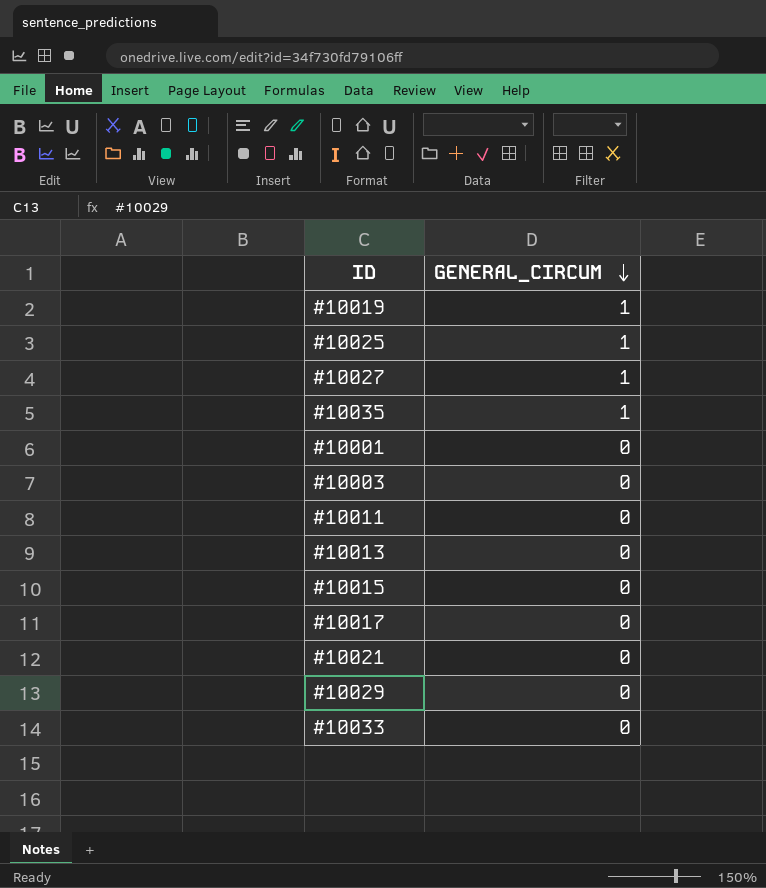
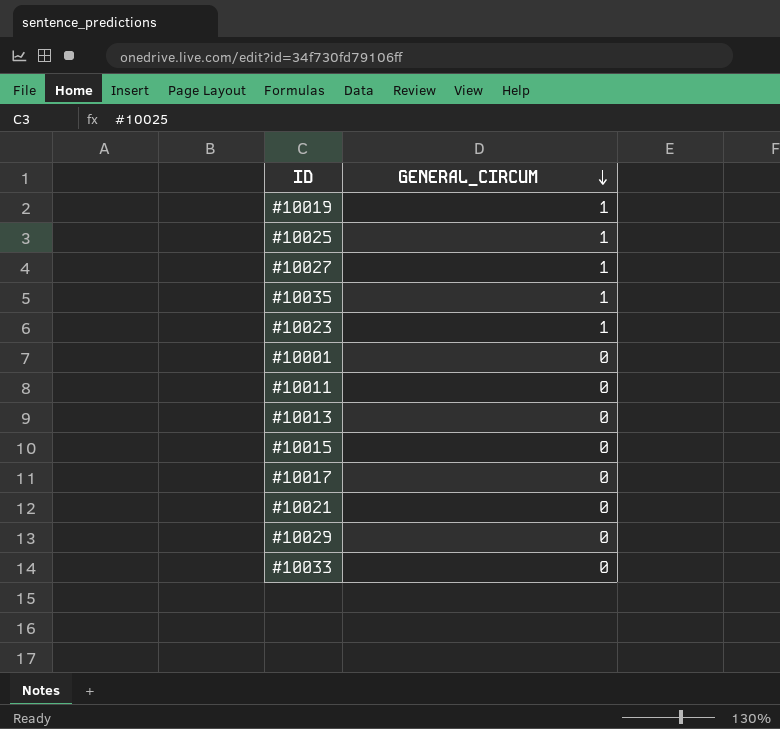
row #10003: 0 -> none
row #10023: none -> 1

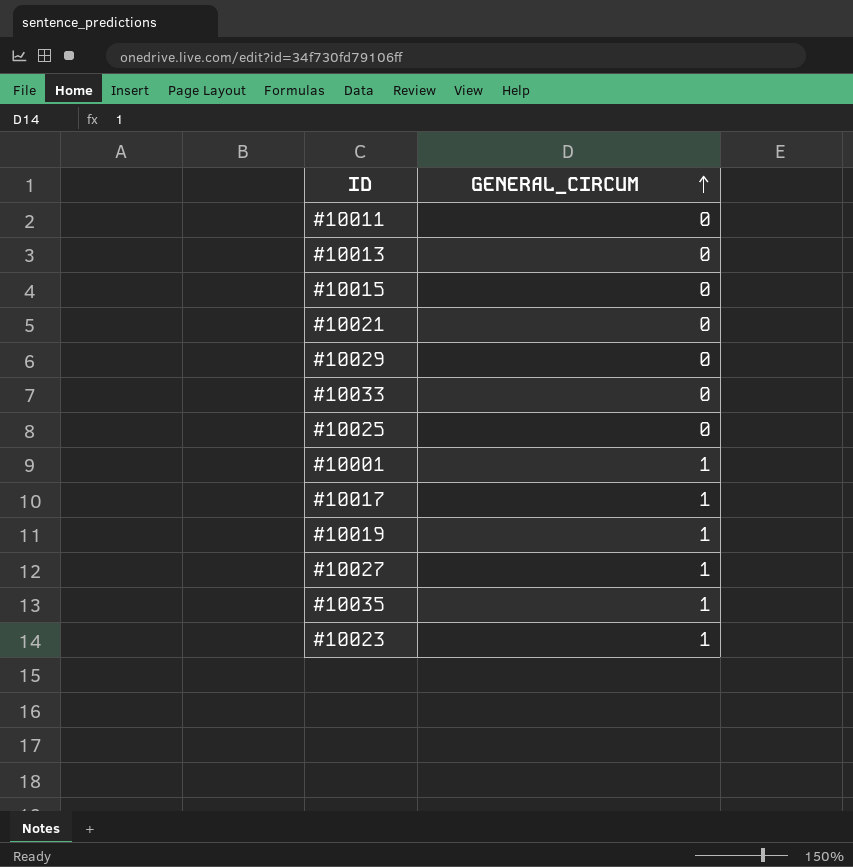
row order: GENERAL_CIRCUM descending -> GENERAL_CIRCUM ascending
#10025 | GENERAL_CIRCUM: 1 -> 0
#10001 | GENERAL_CIRCUM: 0 -> 1
#10017 | GENERAL_CIRCUM: 0 -> 1

